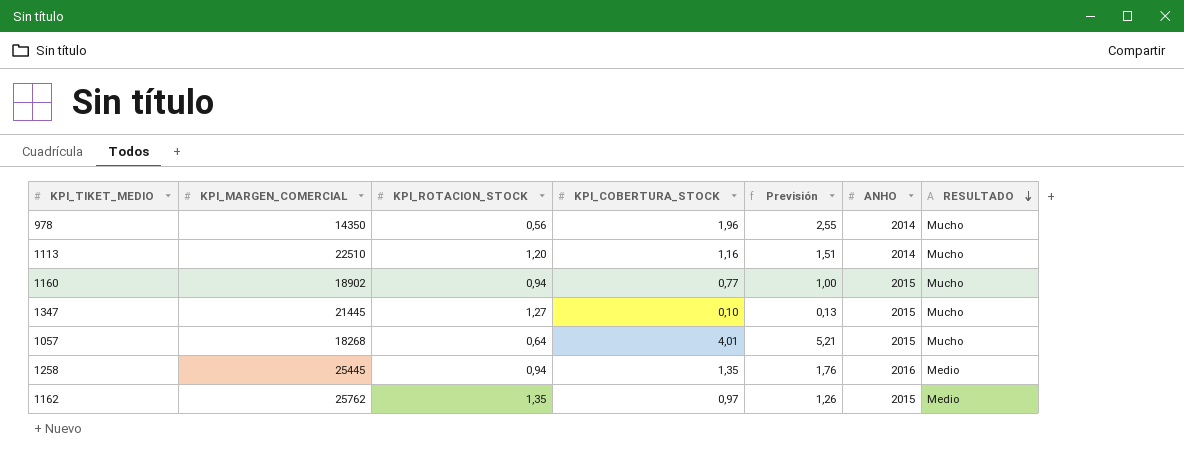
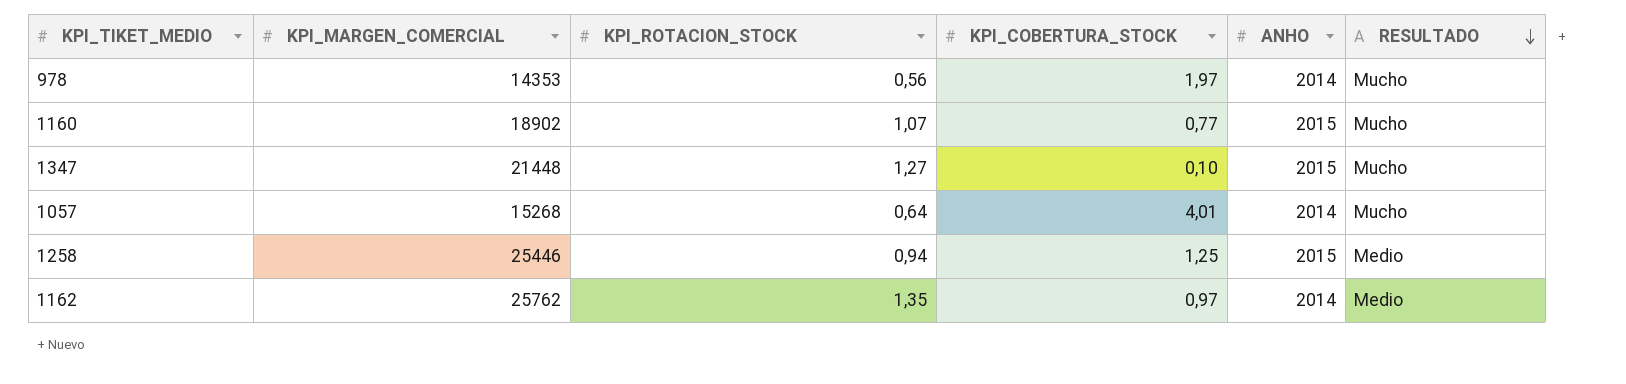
column Previsión | formula: [KPI_COBERTURA_STOCK] * 1,3 -> none
row 1113: 22510 | 1,20 | 1,16 | 1,51 | 2014 | Mucho -> none
978 | KPI_MARGEN_COMERCIAL: 14350 -> 14353
978 | KPI_COBERTURA_STOCK: 1,96 -> 1,97
1160 | KPI_ROTACION_STOCK: 0,94 -> 1,07
1347 | KPI_MARGEN_COMERCIAL: 21445 -> 21448
1057 | KPI_MARGEN_COMERCIAL: 18268 -> 15268
1057 | ANHO: 2015 -> 2014
1258 | KPI_MARGEN_COMERCIAL: 25445 -> 25446
1258 | KPI_COBERTURA_STOCK: 1,35 -> 1,25
1258 | ANHO: 2016 -> 2015
1162 | ANHO: 2015 -> 2014

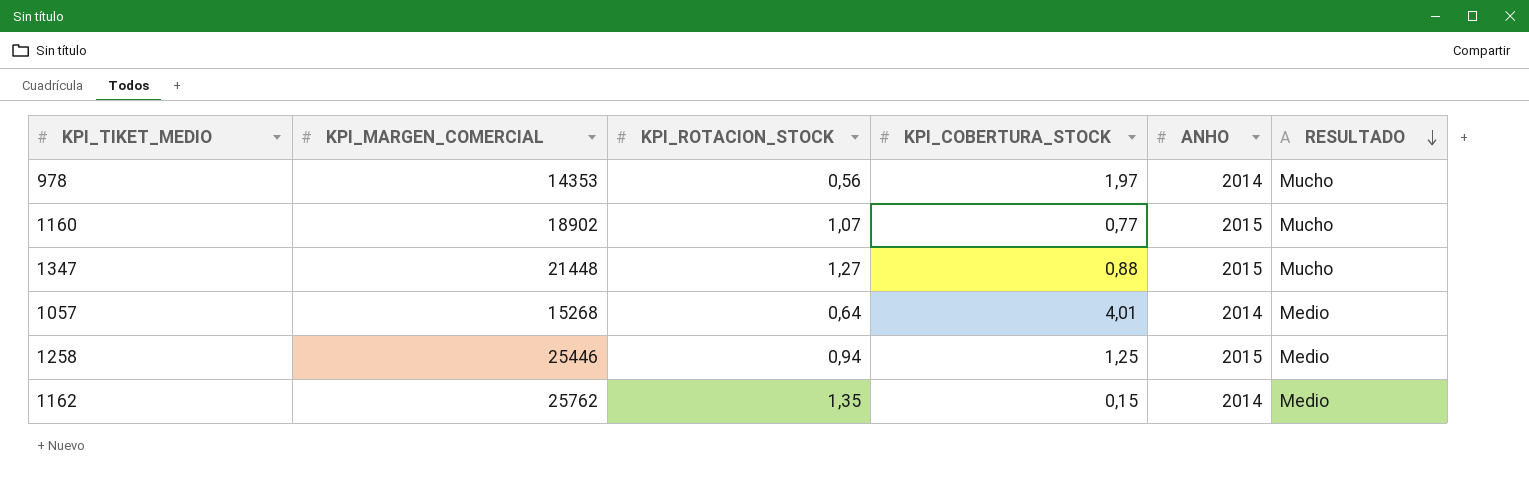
1347 | KPI_COBERTURA_STOCK: 0,10 -> 0,88
1057 | RESULTADO: Mucho -> Medio
1162 | KPI_COBERTURA_STOCK: 0,97 -> 0,15

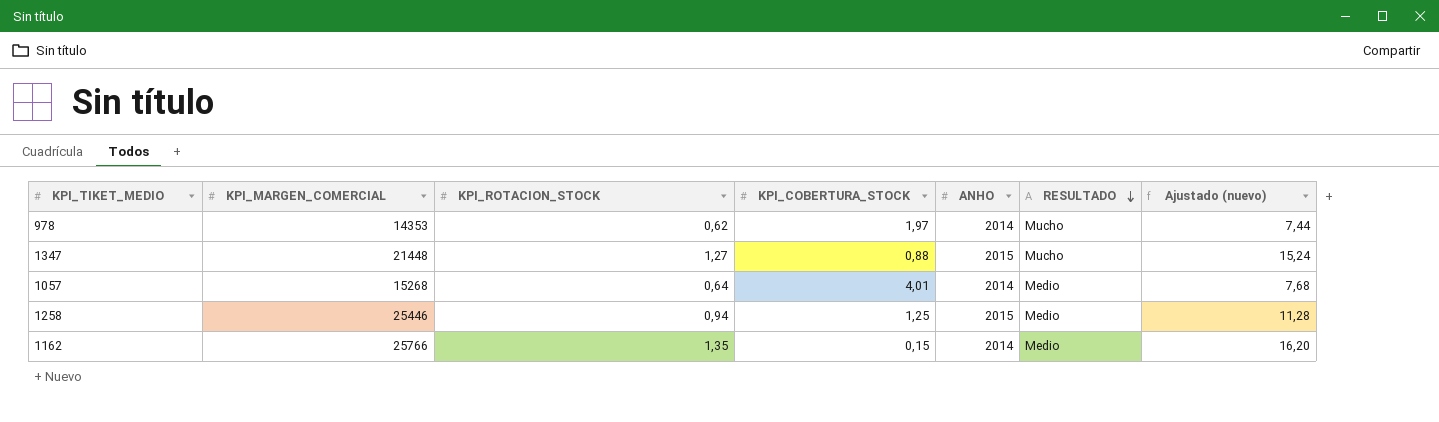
column Ajustado (nuevo) | formula: none -> [KPI_ROTACION_STOCK] * 12
row 1160: 18902 | 1,07 | 0,77 | 2015 | Mucho -> none
978 | KPI_ROTACION_STOCK: 0,56 -> 0,62
1162 | KPI_MARGEN_COMERCIAL: 25762 -> 25766

